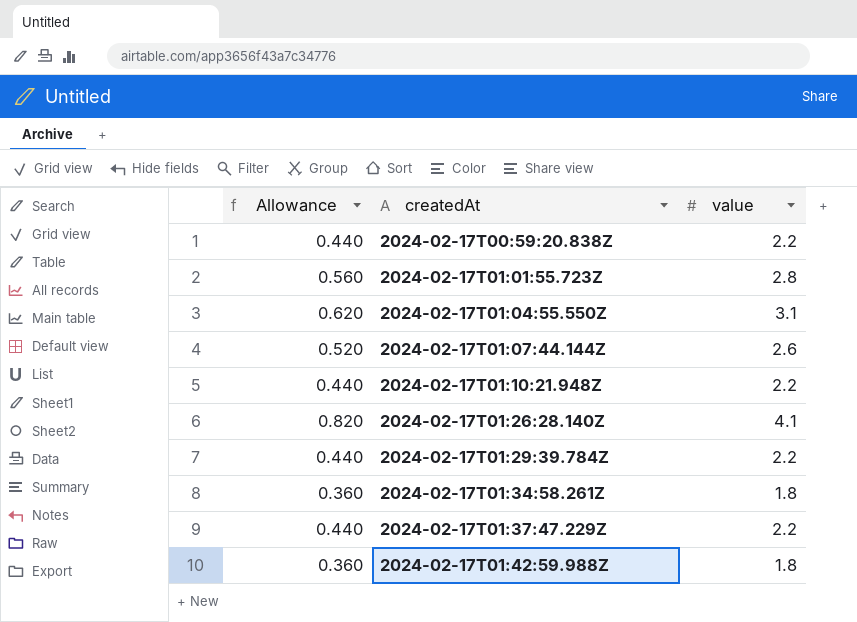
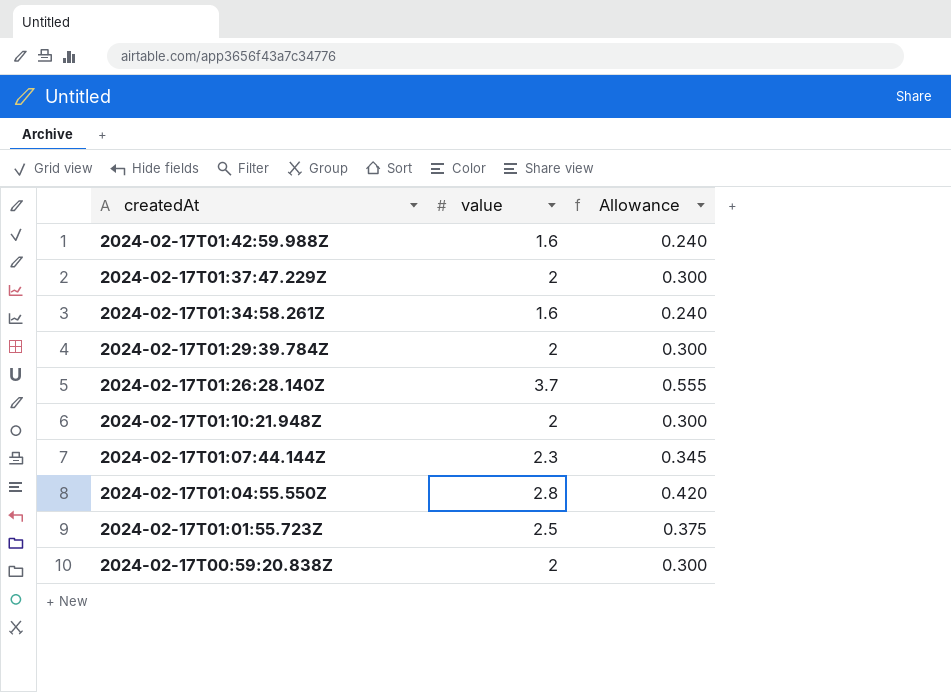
row order: createdAt ascending -> createdAt descending
column Allowance | formula: [value] * 0.2 -> [value] * 0.15
column Allowance | position: 1 -> 3
2024-02-17T01:42:59.988Z | value: 1.8 -> 1.6
2024-02-17T01:37:47.229Z | value: 2.2 -> 2
2024-02-17T01:34:58.261Z | value: 1.8 -> 1.6
2024-02-17T01:29:39.784Z | value: 2.2 -> 2
2024-02-17T01:26:28.140Z | value: 4.1 -> 3.7
2024-02-17T01:10:21.948Z | value: 2.2 -> 2
2024-02-17T01:07:44.144Z | value: 2.6 -> 2.3
2024-02-17T01:04:55.550Z | value: 3.1 -> 2.8
2024-02-17T01:01:55.723Z | value: 2.8 -> 2.5
2024-02-17T00:59:20.838Z | value: 2.2 -> 2

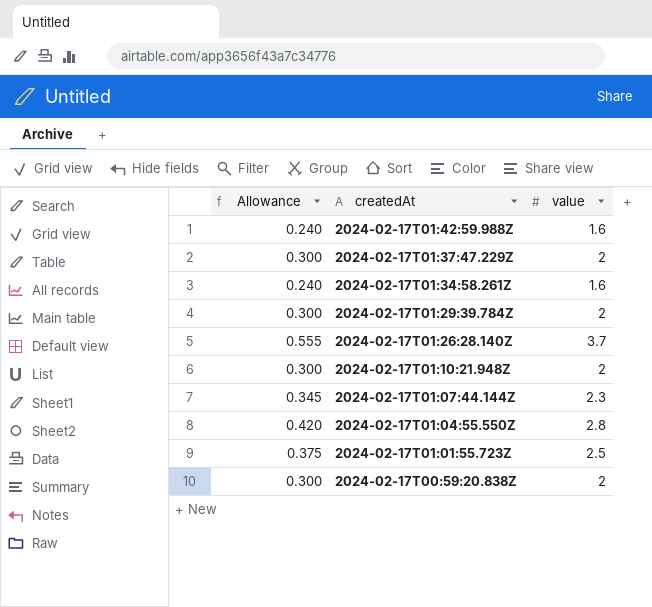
column Allowance | position: 3 -> 1

